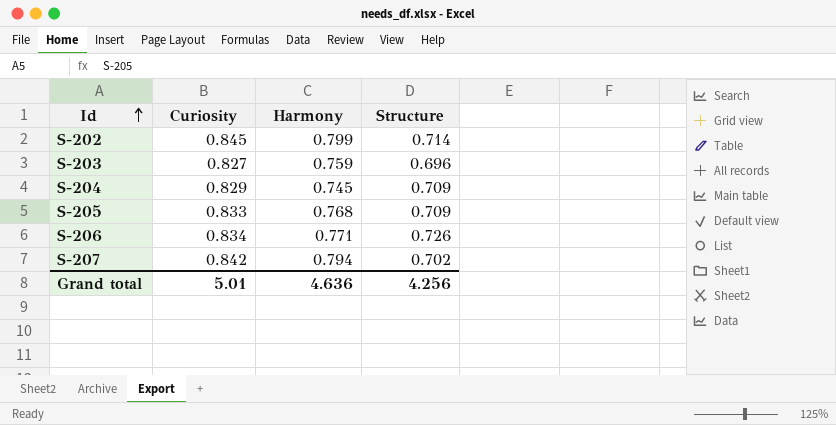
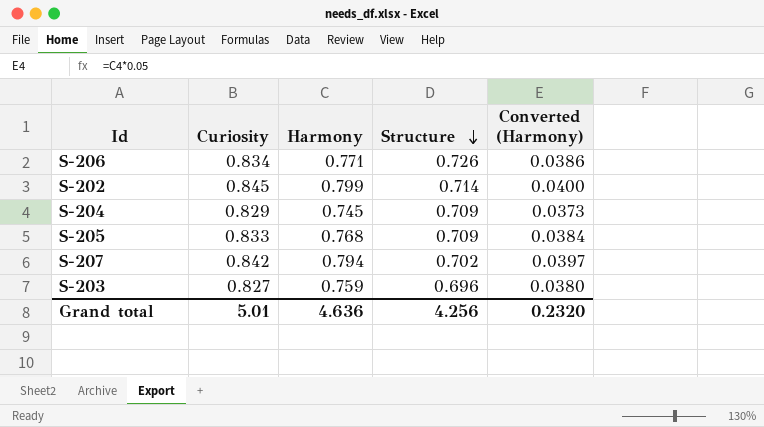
row order: Id ascending -> Structure descending
column Converted (Harmony) | formula: none -> [Harmony] * 0.05

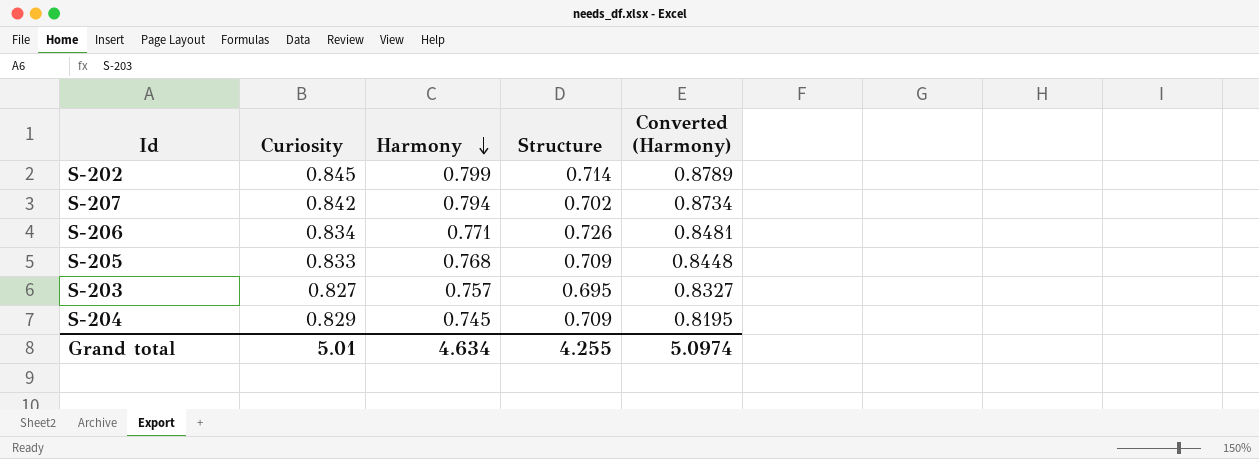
row order: Structure descending -> Harmony descending
column Converted (Harmony) | formula: [Harmony] * 0.05 -> [Harmony] * 1.1
S-203 | Harmony: 0.759 -> 0.757
S-203 | Structure: 0.696 -> 0.695
Grand total | Harmony: 4.636 -> 4.634
Grand total | Structure: 4.256 -> 4.255
Grand total | Converted (Harmony): 0.2320 -> 5.0974

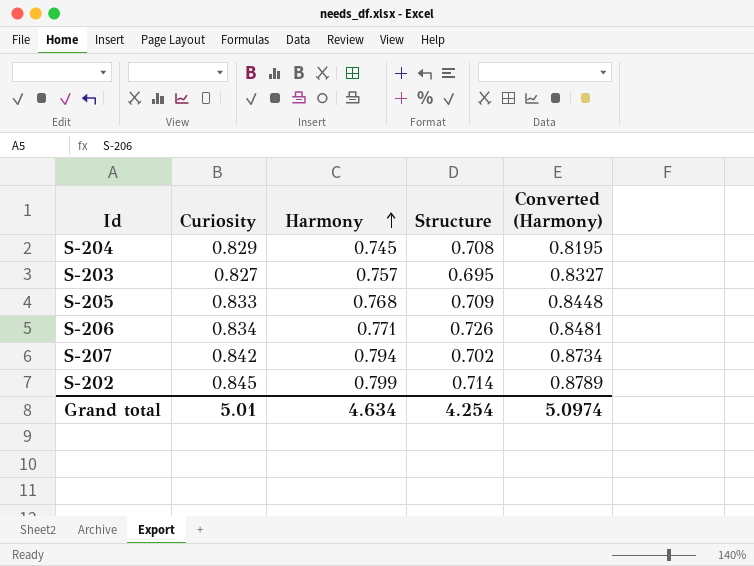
row order: Harmony descending -> Harmony ascending
S-204 | Structure: 0.709 -> 0.708
Grand total | Structure: 4.255 -> 4.254

